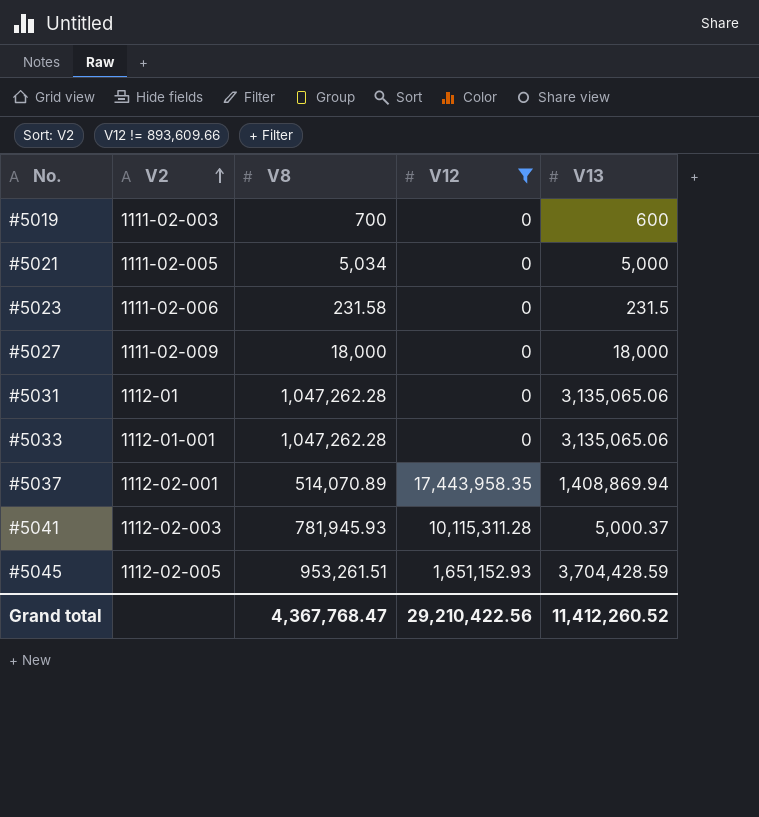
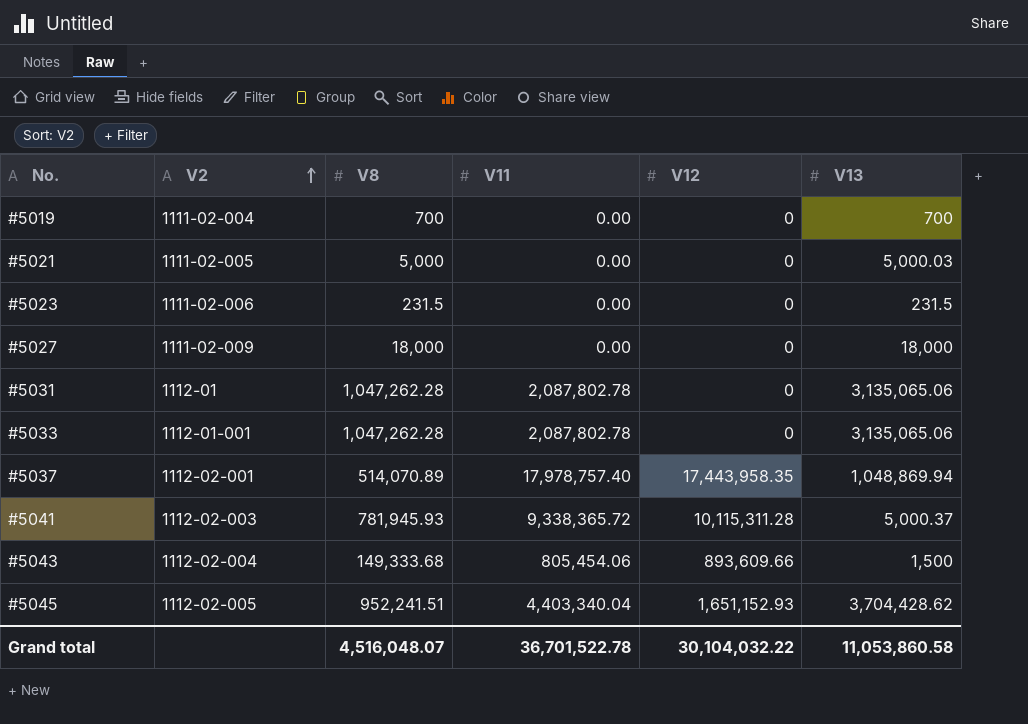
filter: V12 != 893,609.66 -> none
column V11 | position: none -> 4
#5019 | V2: 1111-02-003 -> 1111-02-004
#5019 | V13: 600 -> 700
#5021 | V8: 5,034 -> 5,000
#5021 | V13: 5,000 -> 5,000.03
#5023 | V8: 231.58 -> 231.5
#5037 | V13: 1,408,869.94 -> 1,048,869.94
#5045 | V8: 953,261.51 -> 952,241.51
#5045 | V13: 3,704,428.59 -> 3,704,428.62
Grand total | V8: 4,367,768.47 -> 4,516,048.07
Grand total | V12: 29,210,422.56 -> 30,104,032.22
Grand total | V13: 11,412,260.52 -> 11,053,860.58

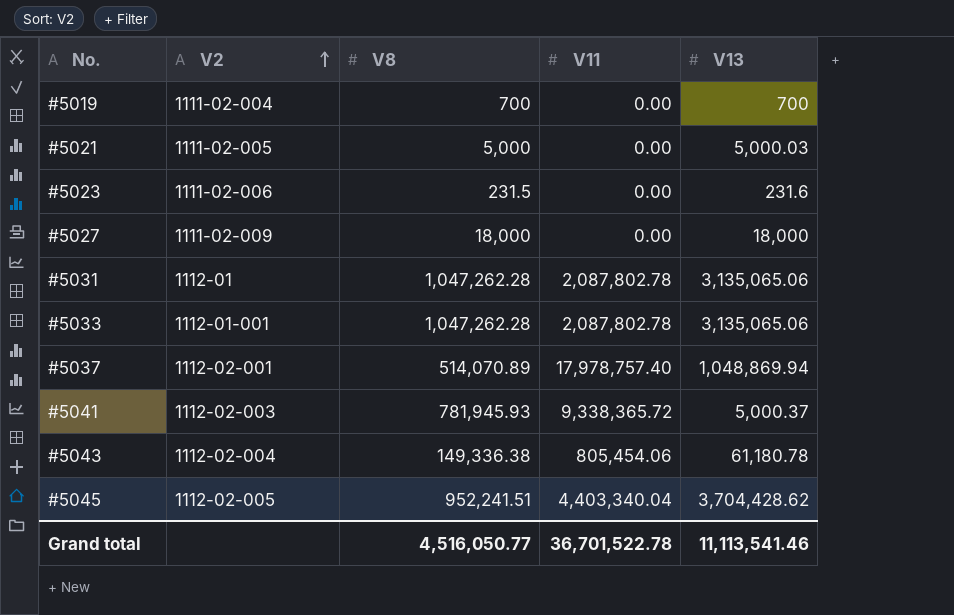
column V12 | position: 5 -> none
#5023 | V13: 231.5 -> 231.6
#5043 | V8: 149,333.68 -> 149,336.38
#5043 | V13: 1,500 -> 61,180.78
Grand total | V8: 4,516,048.07 -> 4,516,050.77
Grand total | V13: 11,053,860.58 -> 11,113,541.46

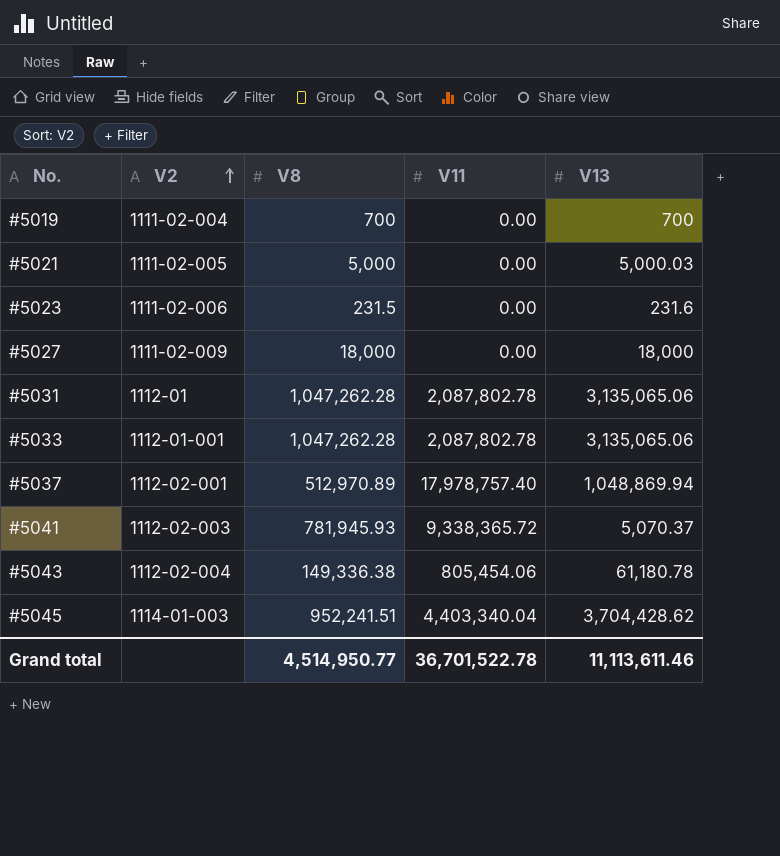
#5037 | V8: 514,070.89 -> 512,970.89
#5041 | V13: 5,000.37 -> 5,070.37
#5045 | V2: 1112-02-005 -> 1114-01-003
Grand total | V8: 4,516,050.77 -> 4,514,950.77
Grand total | V13: 11,113,541.46 -> 11,113,611.46

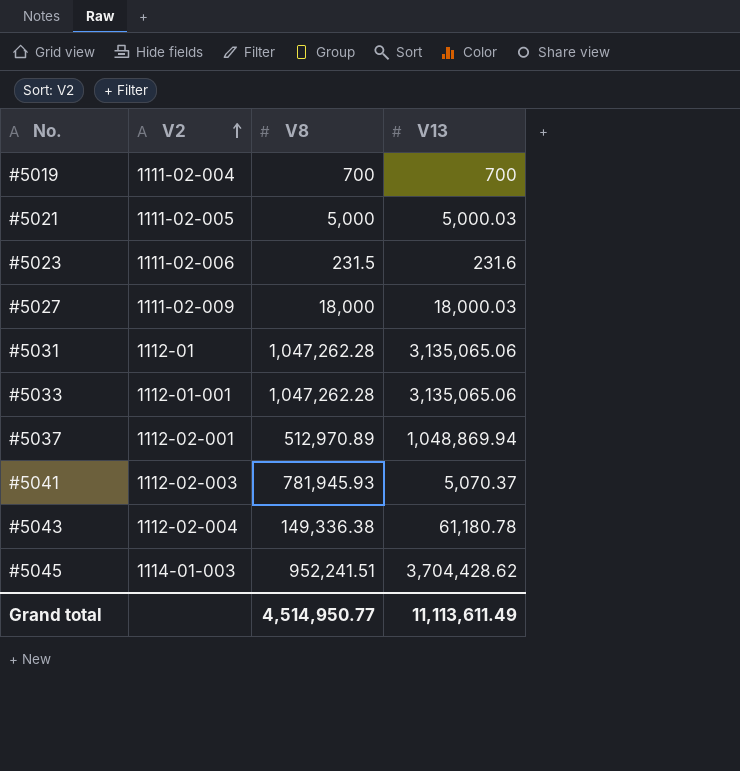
column V11 | position: 4 -> none
#5027 | V13: 18,000 -> 18,000.03
Grand total | V13: 11,113,611.46 -> 11,113,611.49

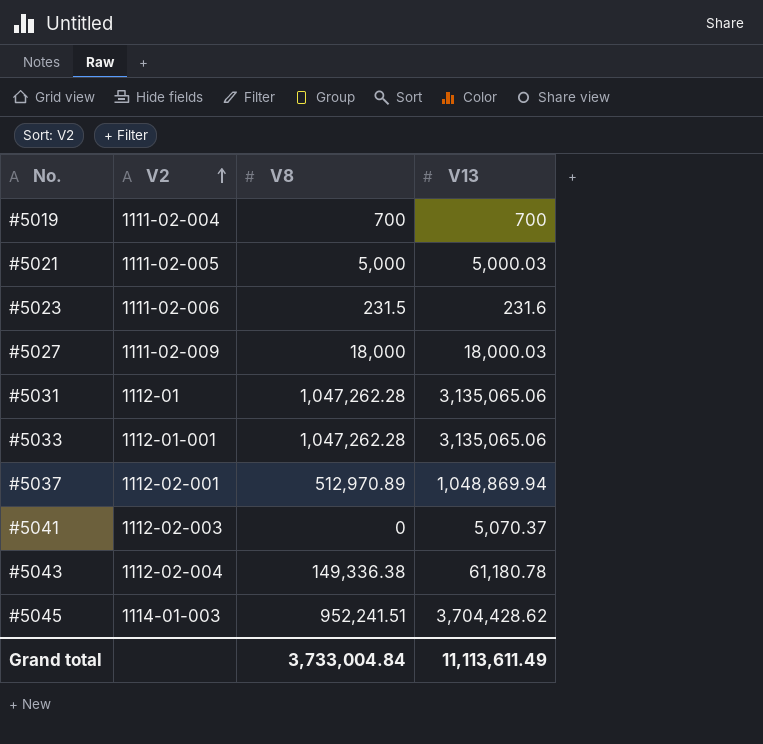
#5041 | V8: 781,945.93 -> 0
Grand total | V8: 4,514,950.77 -> 3,733,004.84

